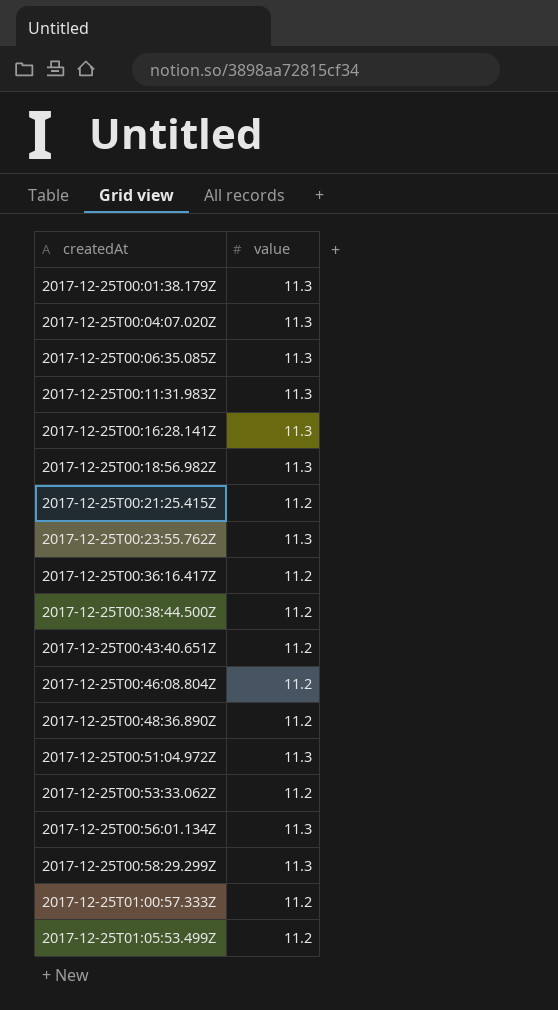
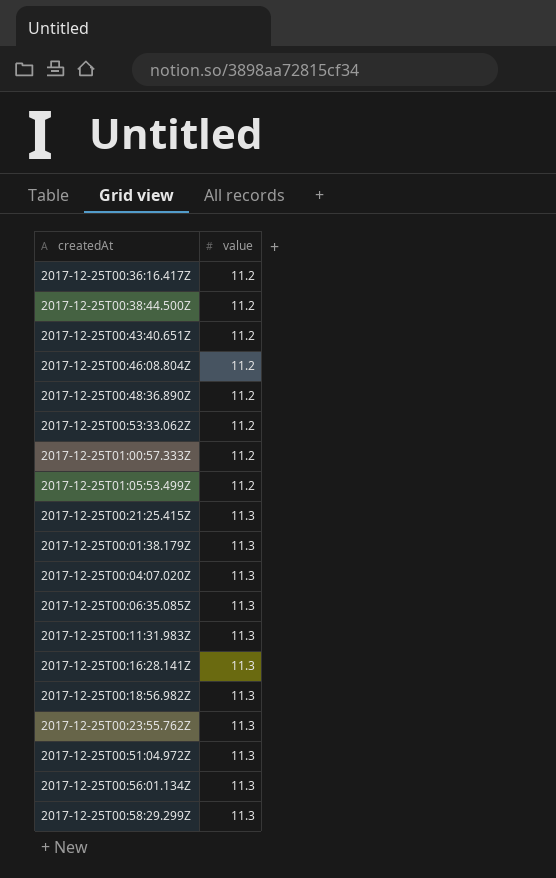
row order: createdAt ascending -> value ascending
2017-12-25T00:21:25.415Z | value: 11.2 -> 11.3

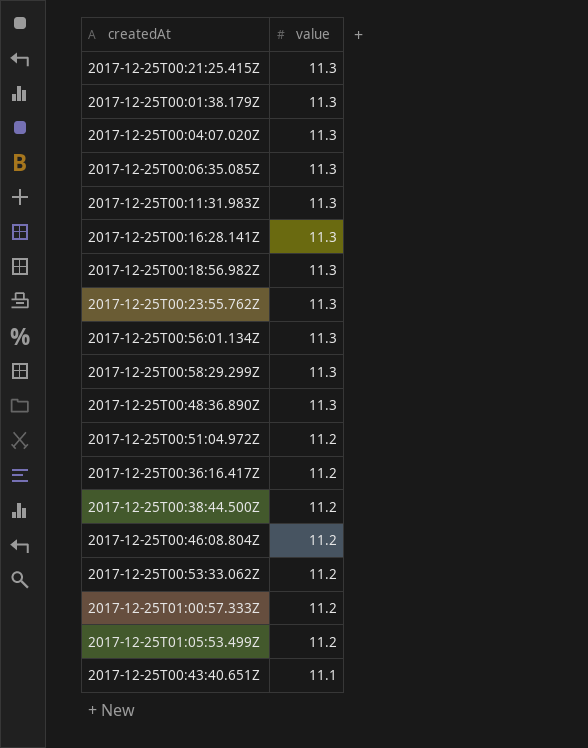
row order: value ascending -> value descending
2017-12-25T00:48:36.890Z | value: 11.2 -> 11.3
2017-12-25T00:51:04.972Z | value: 11.3 -> 11.2
2017-12-25T00:43:40.651Z | value: 11.2 -> 11.1

